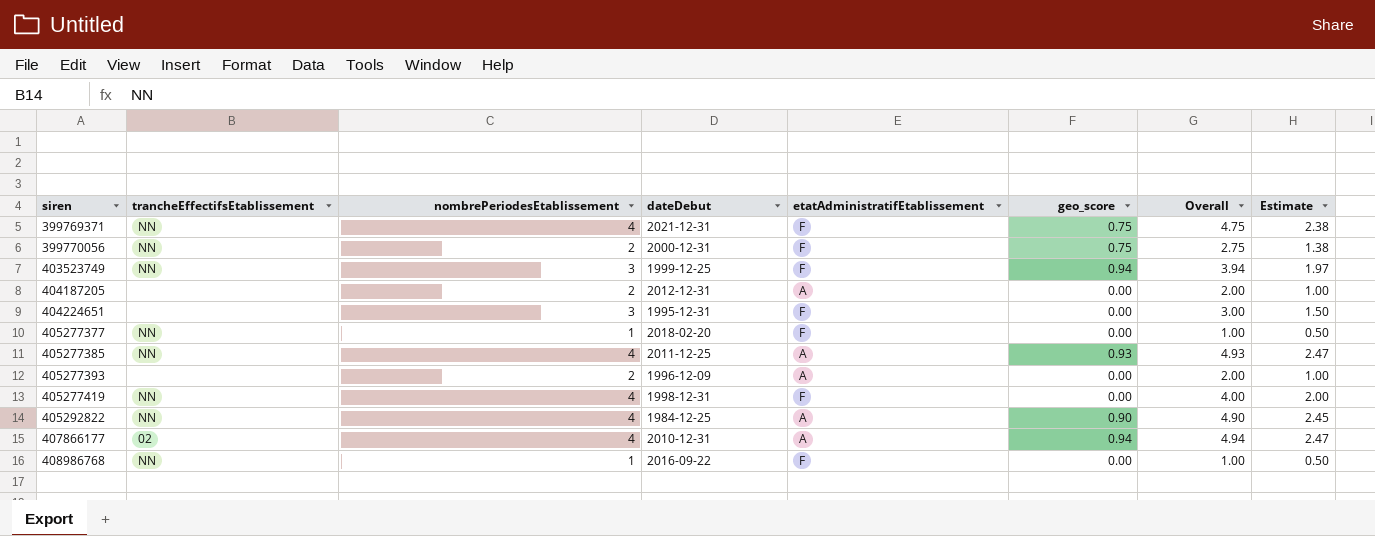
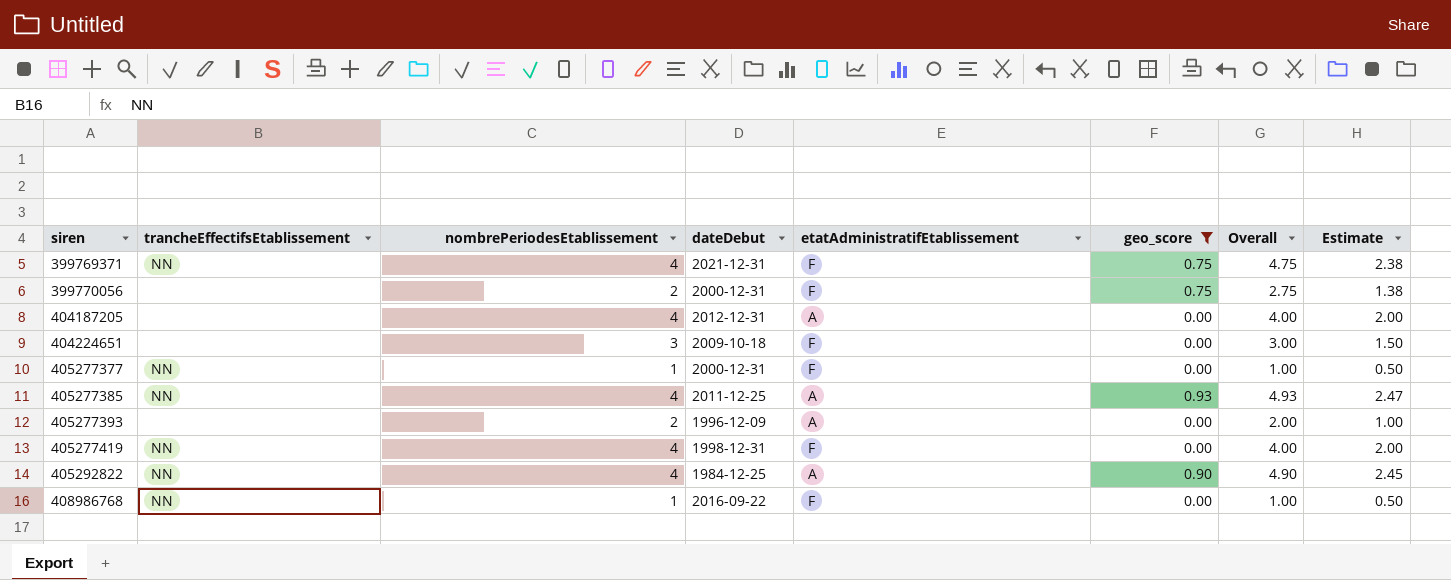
filter: none -> geo_score != 0.94
399770056 | trancheEffectifsEtablissement: NN -> none
404187205 | nombrePeriodesEtablissement: 2 -> 4
404187205 | Overall: 2.00 -> 4.00
404187205 | Estimate: 1.00 -> 2.00
404224651 | dateDebut: 1995-12-31 -> 2009-10-18
405277377 | dateDebut: 2018-02-20 -> 2000-12-31

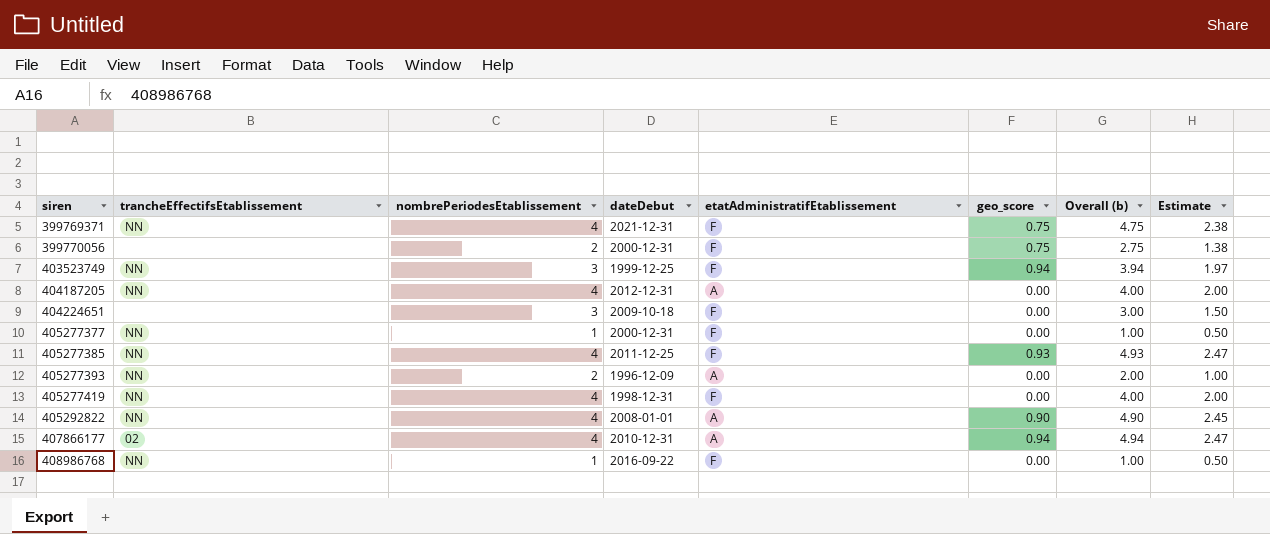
filter: geo_score != 0.94 -> none
column name: Overall -> Overall (b)
404187205 | trancheEffectifsEtablissement: none -> NN
405277385 | etatAdministratifEtablissement: A -> F
405277393 | trancheEffectifsEtablissement: none -> NN
405292822 | dateDebut: 1984-12-25 -> 2008-01-01

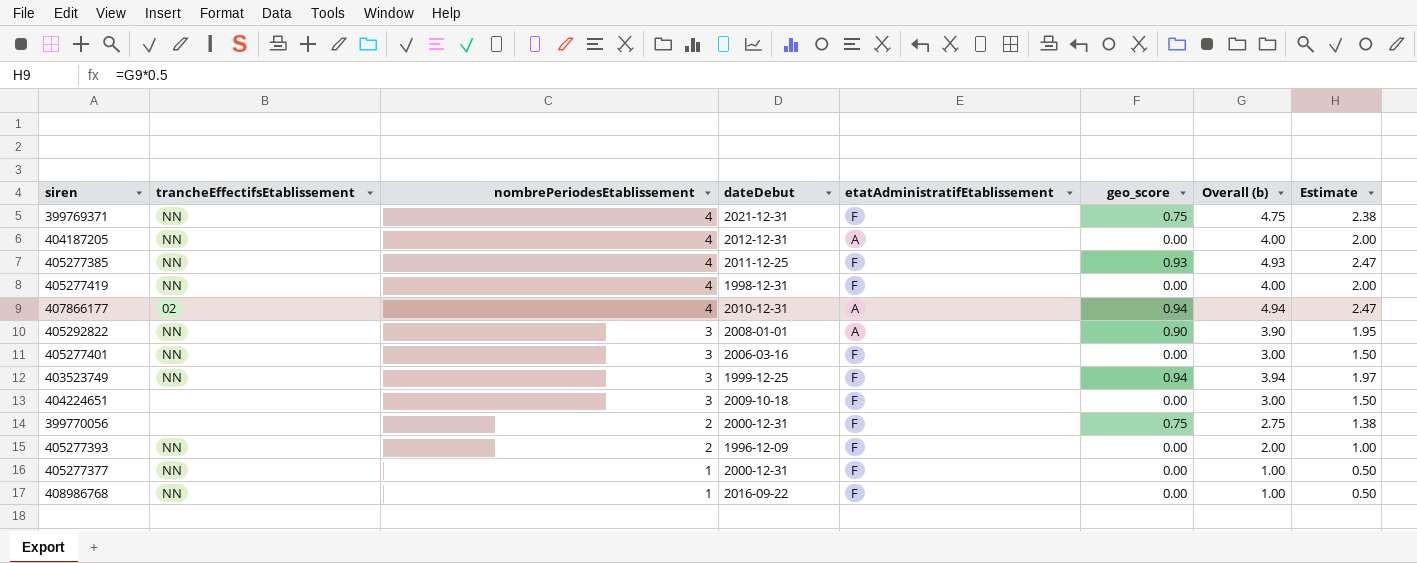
row order: siren ascending -> nombrePeriodesEtablissement descending
405292822 | nombrePeriodesEtablissement: 4 -> 3
405292822 | Overall (b): 4.90 -> 3.90
405292822 | Estimate: 2.45 -> 1.95
row 405277401: none -> NN | 3 | 2006-03-16 | F | 0.00 | 3.00 | 1.50
405277393 | etatAdministratifEtablissement: A -> F

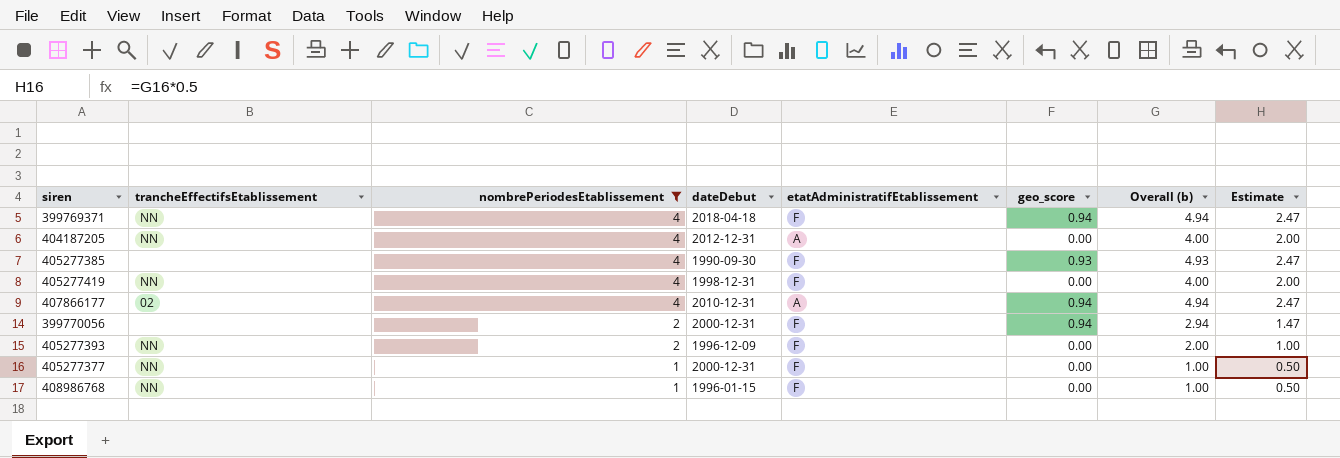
filter: none -> nombrePeriodesEtablissement != 3
399769371 | dateDebut: 2021-12-31 -> 2018-04-18
399769371 | geo_score: 0.75 -> 0.94
399769371 | Overall (b): 4.75 -> 4.94
399769371 | Estimate: 2.38 -> 2.47
405277385 | trancheEffectifsEtablissement: NN -> none
405277385 | dateDebut: 2011-12-25 -> 1990-09-30
399770056 | geo_score: 0.75 -> 0.94
399770056 | Overall (b): 2.75 -> 2.94
399770056 | Estimate: 1.38 -> 1.47
408986768 | dateDebut: 2016-09-22 -> 1996-01-15

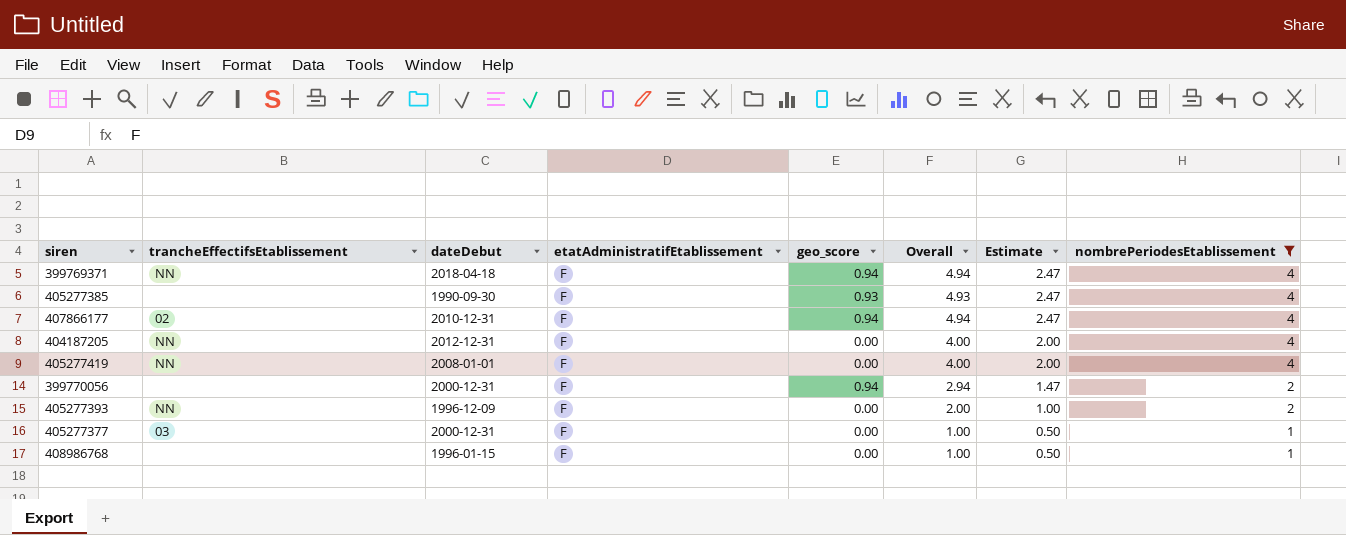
row order: nombrePeriodesEtablissement descending -> Estimate descending
column name: Overall (b) -> Overall
column nombrePeriodesEtablissement | position: 3 -> 8
407866177 | etatAdministratifEtablissement: A -> F
404187205 | etatAdministratifEtablissement: A -> F
405277419 | dateDebut: 1998-12-31 -> 2008-01-01
405277377 | trancheEffectifsEtablissement: NN -> 03
408986768 | trancheEffectifsEtablissement: NN -> none

